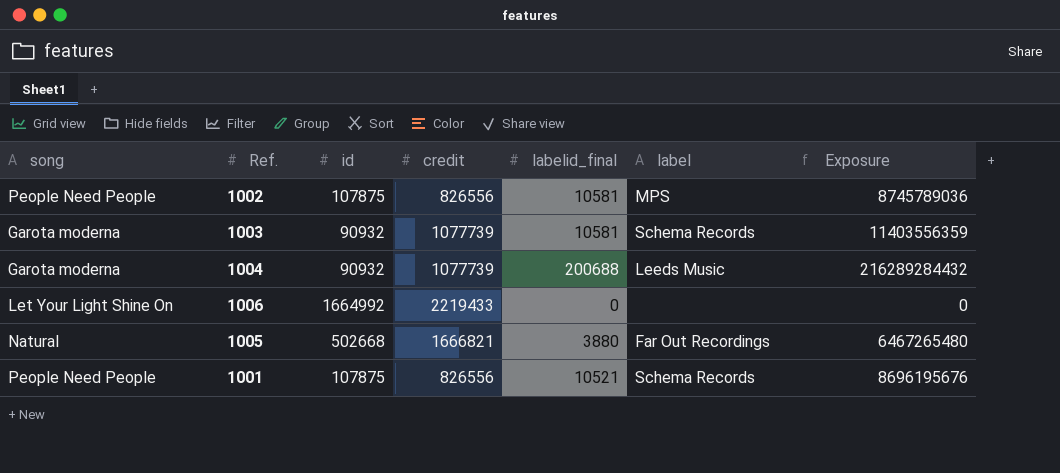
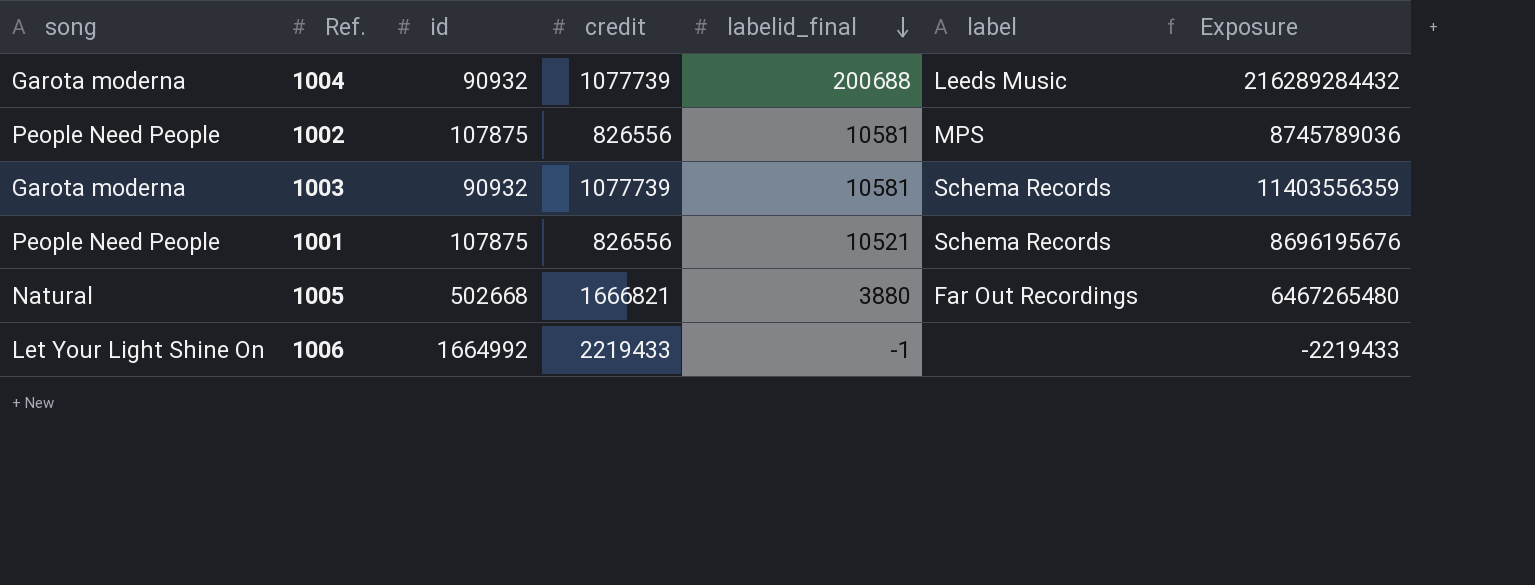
row order: none -> labelid_final descending
1006 | labelid_final: 0 -> -1
1006 | Exposure: 0 -> -2219433

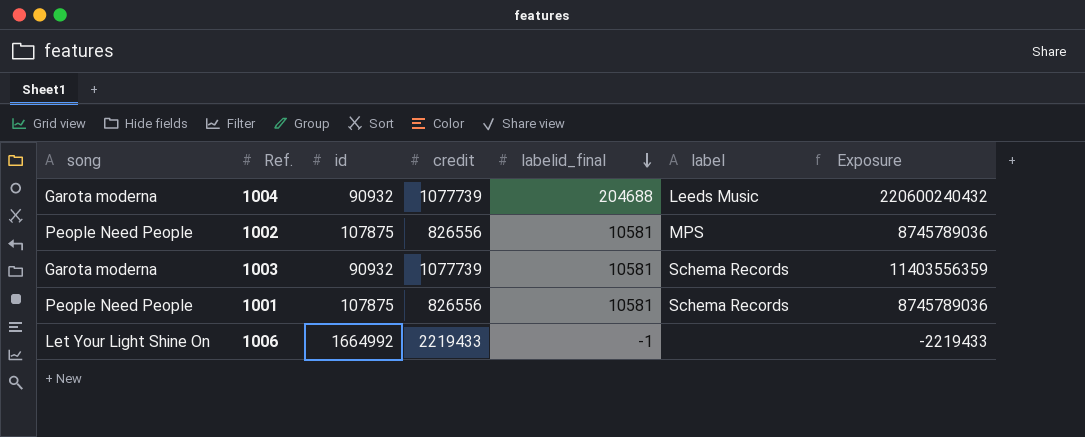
row 1005: Natural | 502668 | 1666821 | 3880 | Far Out Recordings | 6467265480 -> none
1004 | labelid_final: 200688 -> 204688
1004 | Exposure: 216289284432 -> 220600240432
1001 | labelid_final: 10521 -> 10581
1001 | Exposure: 8696195676 -> 8745789036

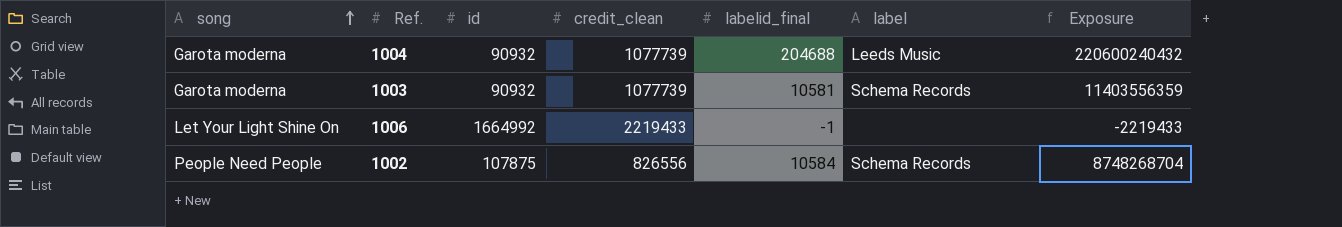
row order: labelid_final descending -> song ascending
column name: credit -> credit_clean
row 1001: People Need People | 107875 | 826556 | 10581 | Schema Records | 8745789036 -> none
1002 | labelid_final: 10581 -> 10584
1002 | label: MPS -> Schema Records
1002 | Exposure: 8745789036 -> 8748268704

